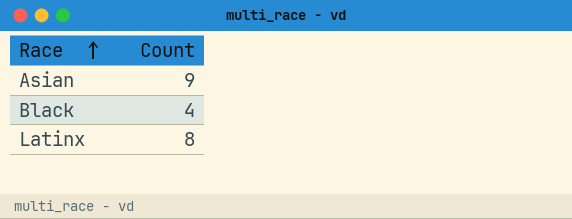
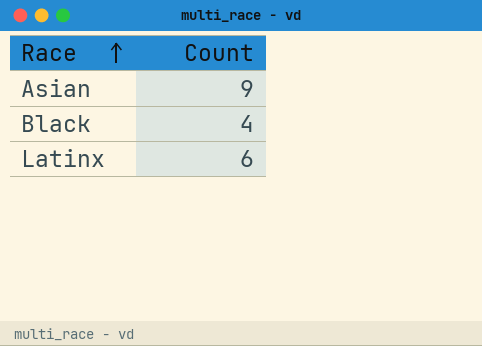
Latinx | Count: 8 -> 6

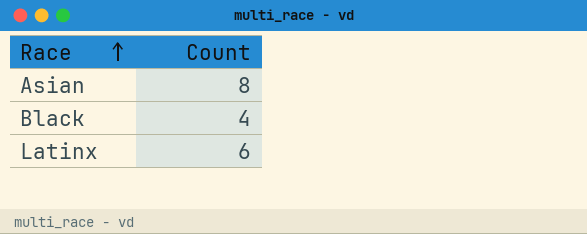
Asian | Count: 9 -> 8

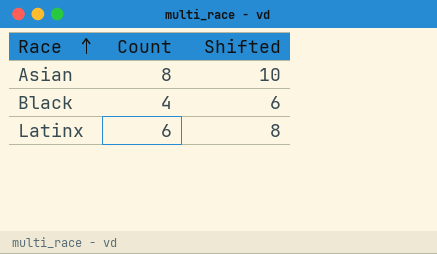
column Shifted | formula: none -> [Count] + 2

